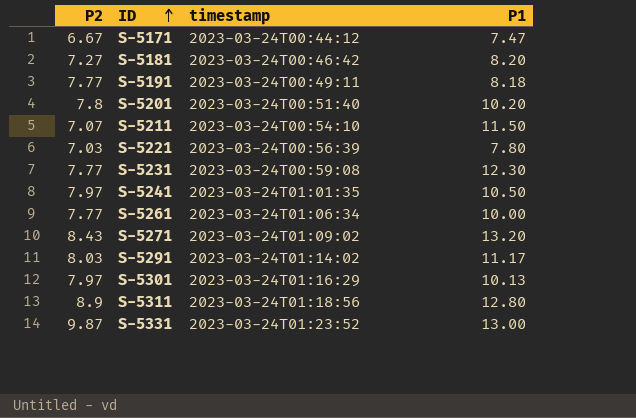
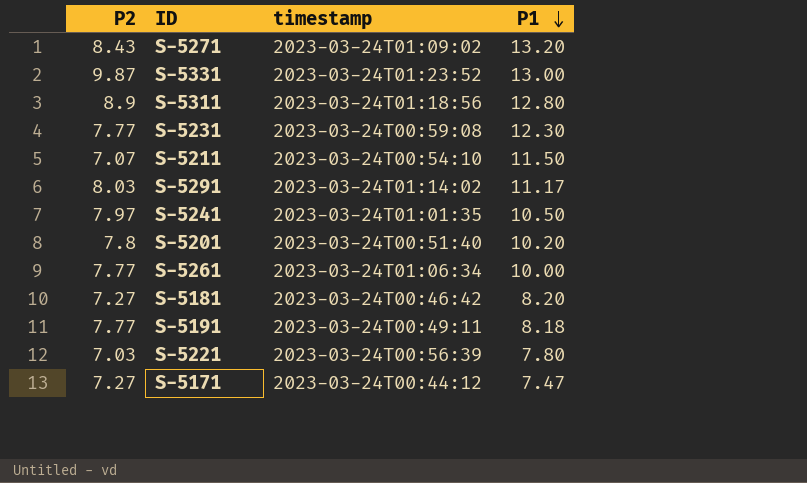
row order: ID ascending -> P1 descending
row S-5301: 7.97 | 2023-03-24T01:16:29 | 10.13 -> none
S-5171 | P2: 6.67 -> 7.27

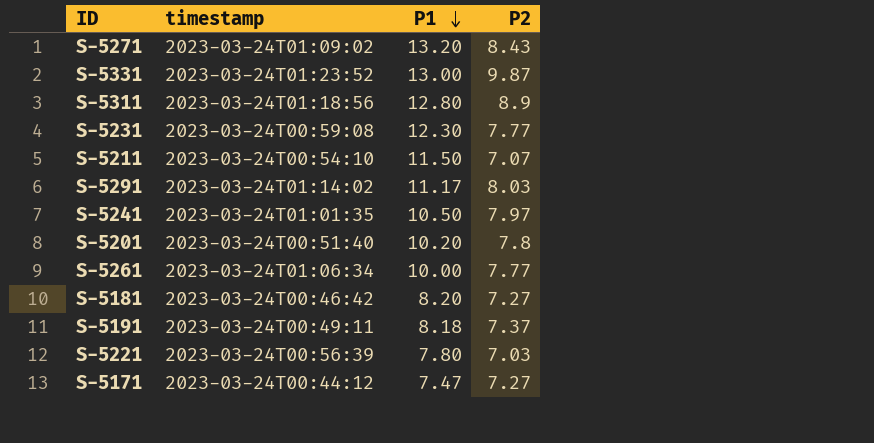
column P2 | position: 1 -> 4
S-5191 | P2: 7.77 -> 7.37

